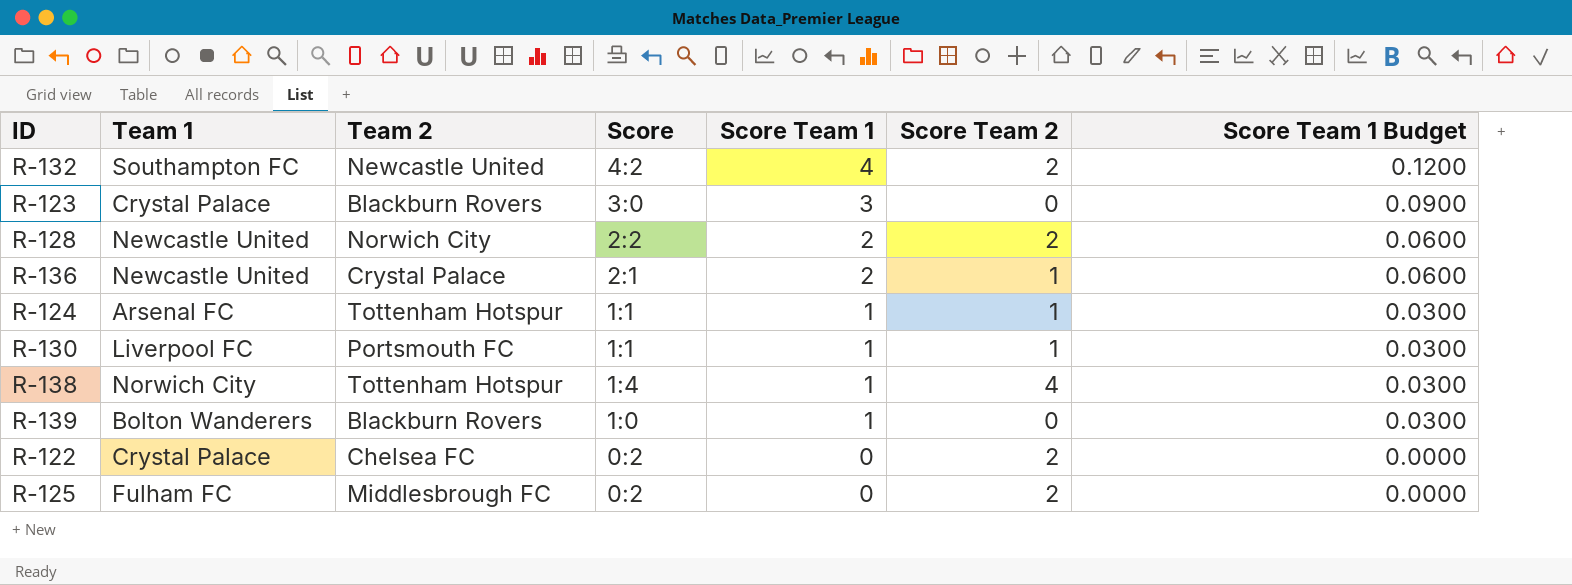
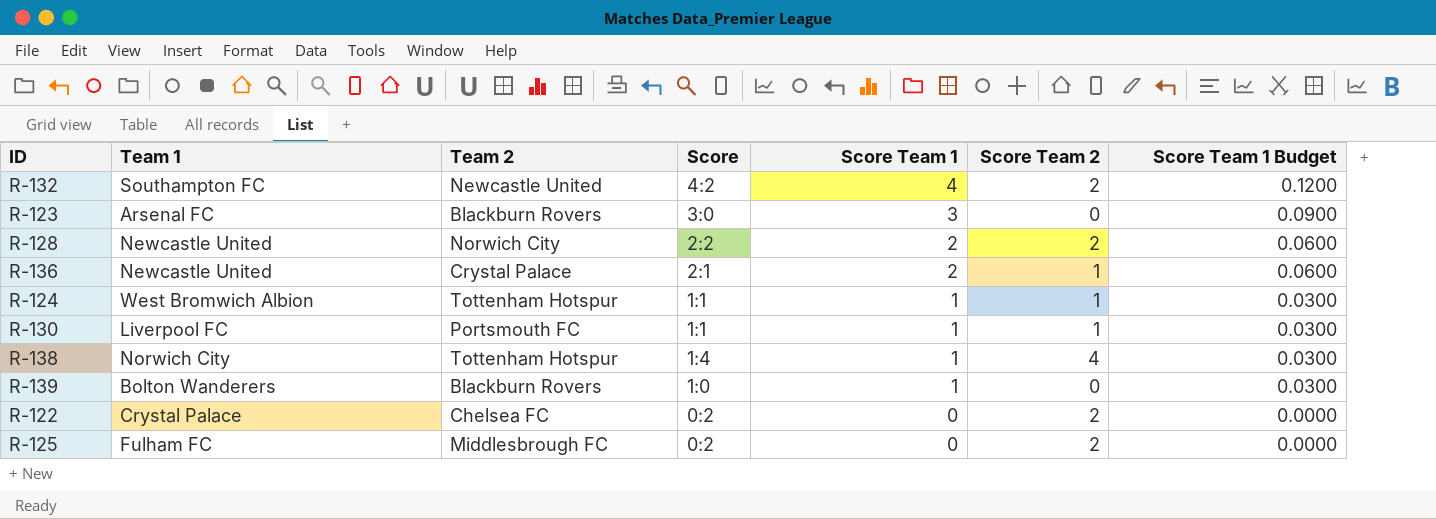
R-123 | Team 1: Crystal Palace -> Arsenal FC
R-124 | Team 1: Arsenal FC -> West Bromwich Albion

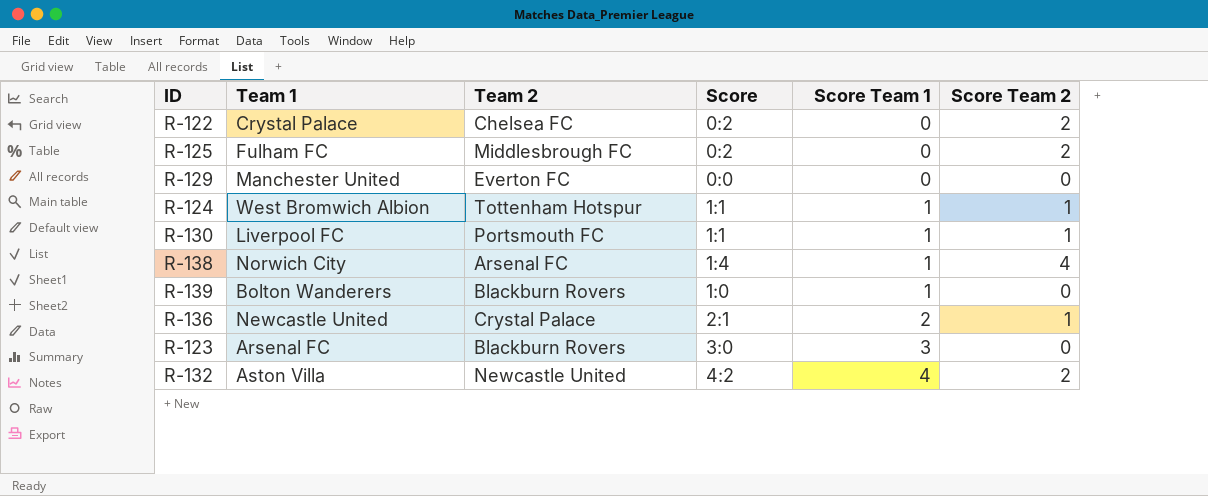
row order: Score Team 1 descending -> Score Team 1 ascending
column Score Team 1 Budget | formula: [Score Team 1] * 0.03 -> none
row R-128: Newcastle United | Norwich City | 2:2 | 2 | 2 | 0.0600 -> none
row R-129: none -> Manchester United | Everton FC | 0:0 | 0 | 0
R-138 | Team 2: Tottenham Hotspur -> Arsenal FC
R-132 | Team 1: Southampton FC -> Aston Villa

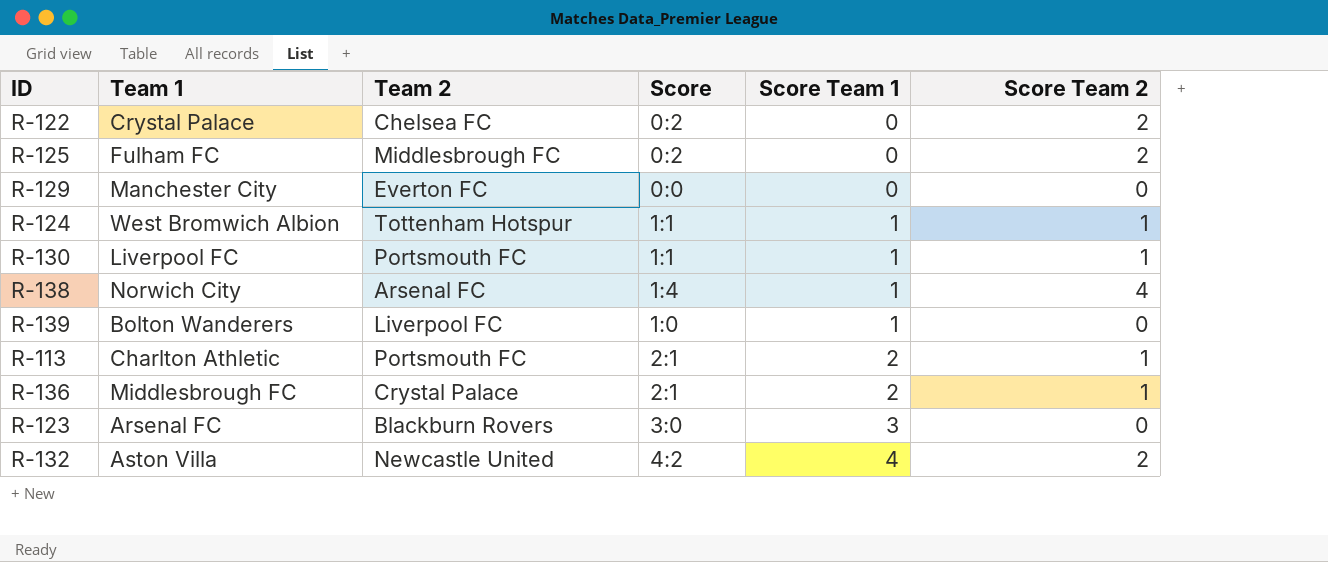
R-129 | Team 1: Manchester United -> Manchester City
R-139 | Team 2: Blackburn Rovers -> Liverpool FC
row R-113: none -> Charlton Athletic | Portsmouth FC | 2:1 | 2 | 1
R-136 | Team 1: Newcastle United -> Middlesbrough FC

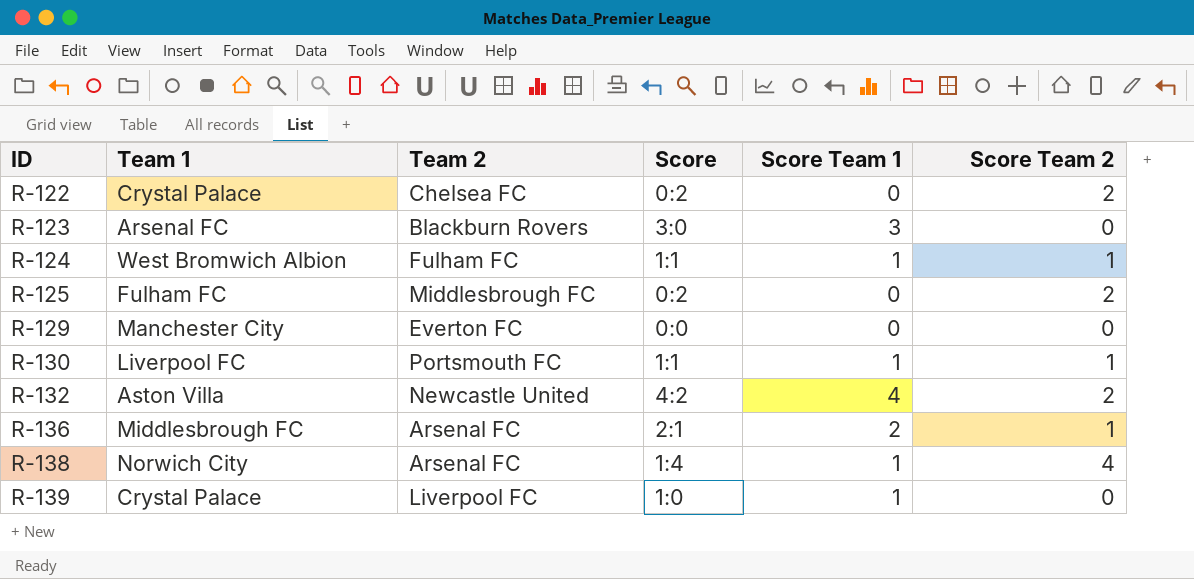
row order: Score Team 1 ascending -> ID ascending
row R-113: Charlton Athletic | Portsmouth FC | 2:1 | 2 | 1 -> none
R-124 | Team 2: Tottenham Hotspur -> Fulham FC
R-136 | Team 2: Crystal Palace -> Arsenal FC
R-139 | Team 1: Bolton Wanderers -> Crystal Palace

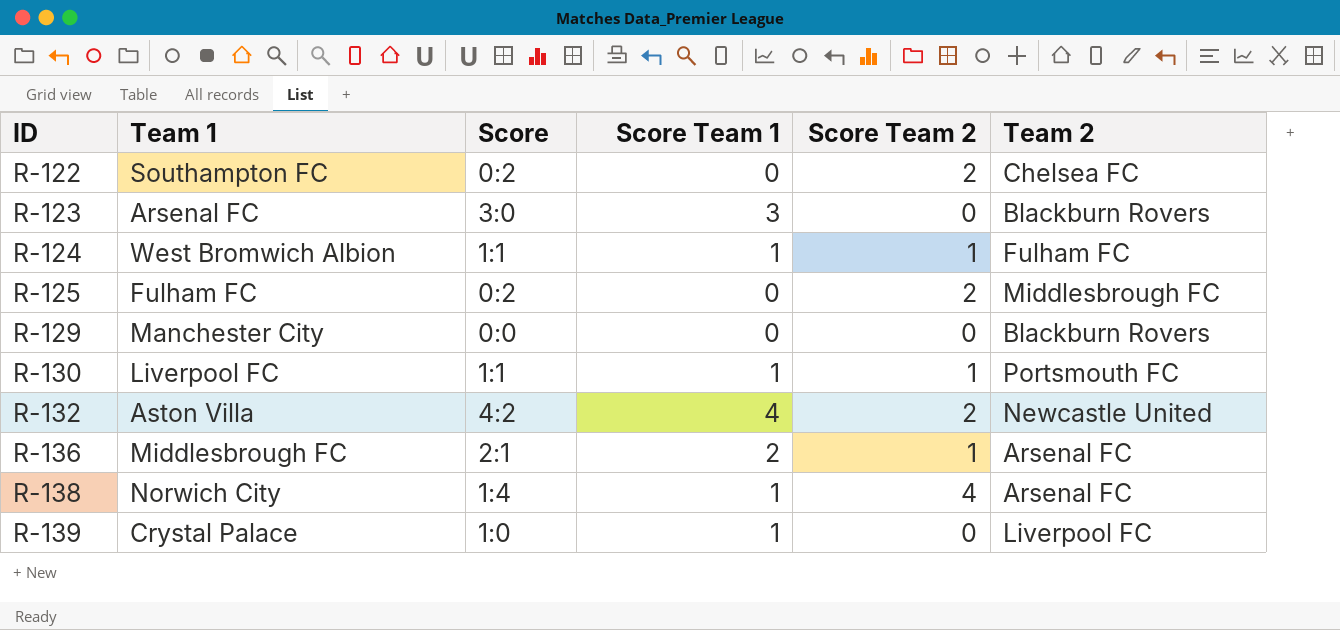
column Team 2 | position: 3 -> 6
R-122 | Team 1: Crystal Palace -> Southampton FC
R-129 | Team 2: Everton FC -> Blackburn Rovers

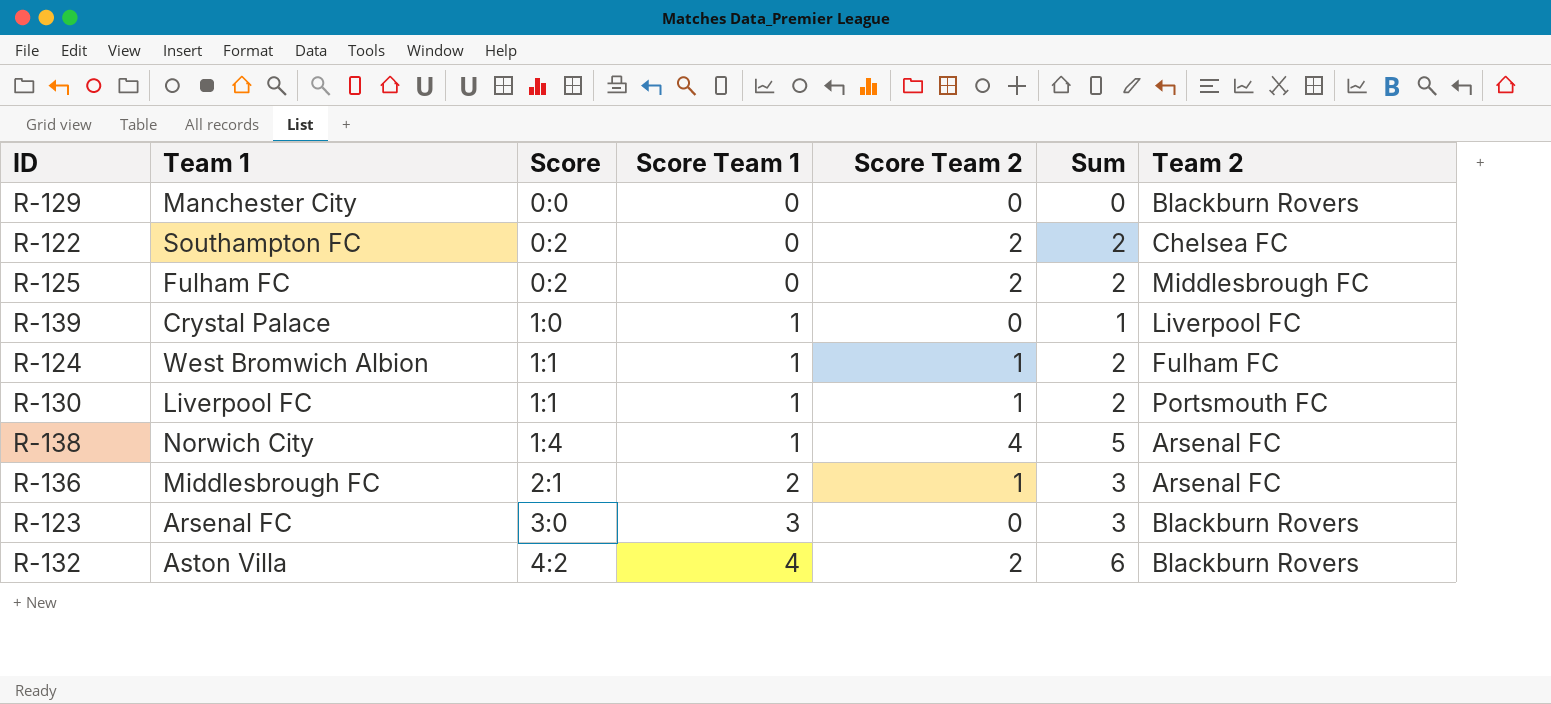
row order: ID ascending -> Score ascending
column Sum | formula: none -> [Score Team 1] + [Score Team 2]
R-132 | Team 2: Newcastle United -> Blackburn Rovers

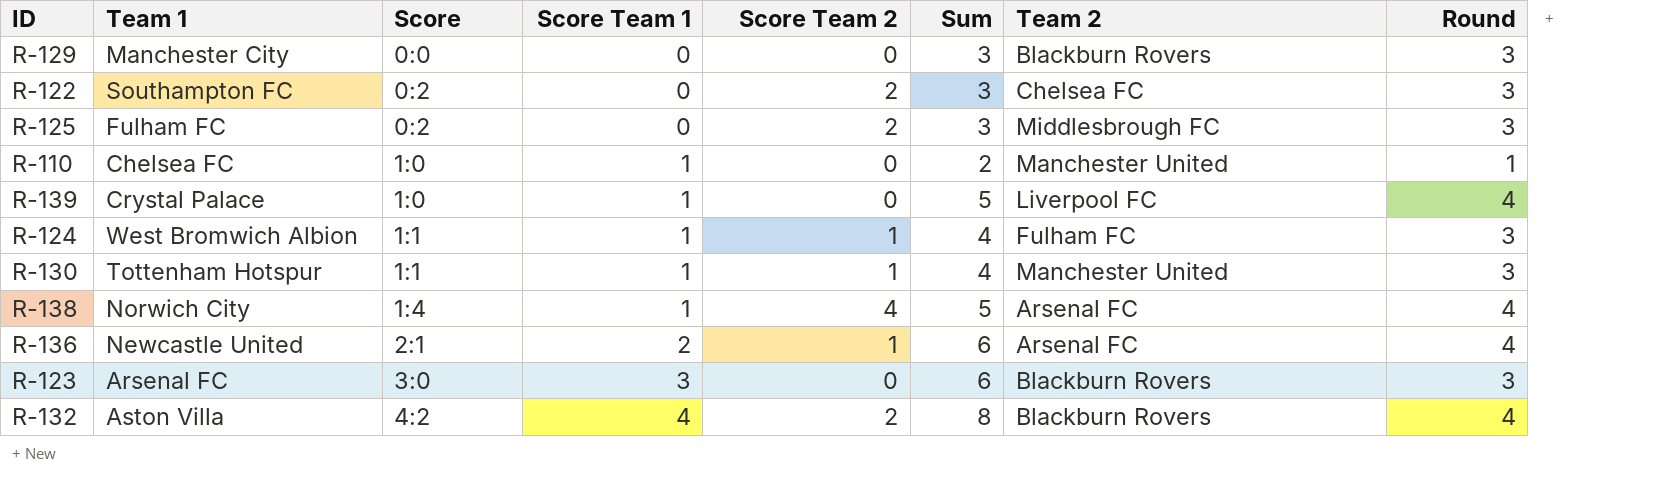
column Sum | formula: [Score Team 1] + [Score Team 2] -> [Score Team 1] + [Round]
column Round | position: none -> 8
row R-110: none -> Chelsea FC | 1:0 | 1 | 0 | 2 | Manchester United | 1
R-130 | Team 1: Liverpool FC -> Tottenham Hotspur
R-130 | Team 2: Portsmouth FC -> Manchester United
R-136 | Team 1: Middlesbrough FC -> Newcastle United

